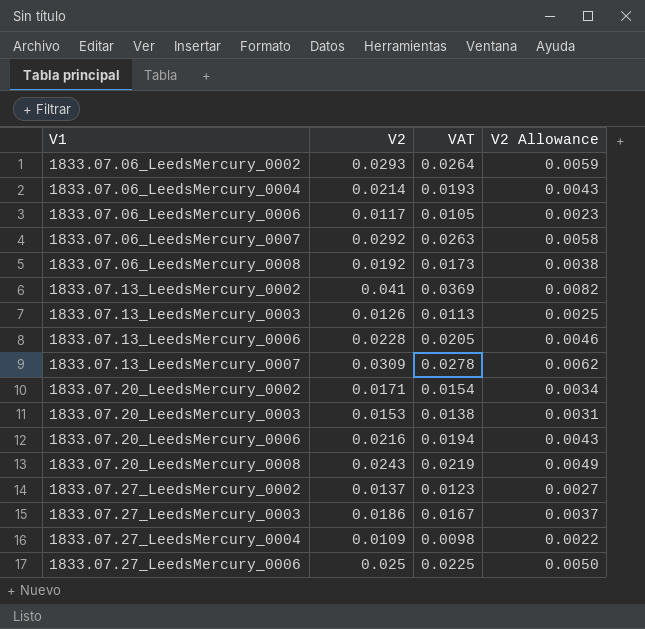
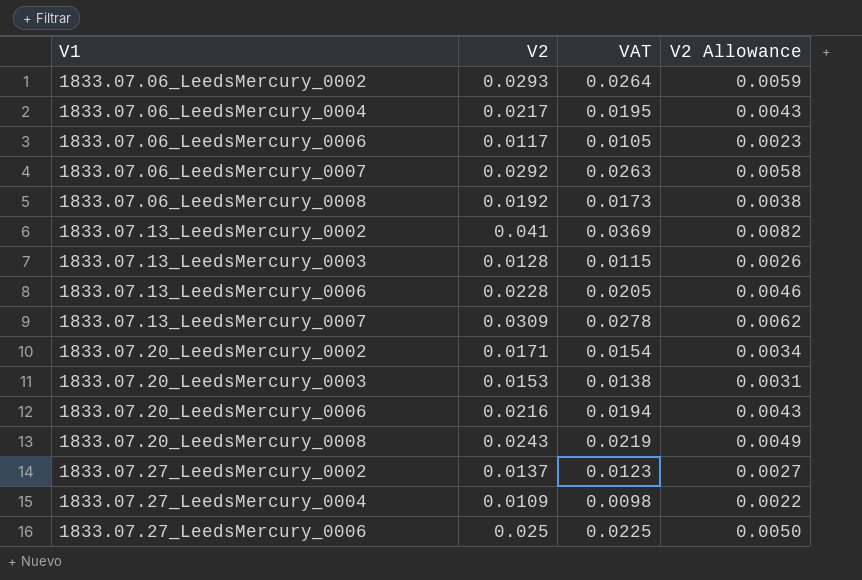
row 1833.07.27_LeedsMercury_0003: 0.0186 | 0.0167 | 0.0037 -> none
1833.07.06_LeedsMercury_0004 | V2: 0.0214 -> 0.0217
1833.07.06_LeedsMercury_0004 | VAT: 0.0193 -> 0.0195
1833.07.13_LeedsMercury_0003 | V2: 0.0126 -> 0.0128
1833.07.13_LeedsMercury_0003 | VAT: 0.0113 -> 0.0115
1833.07.13_LeedsMercury_0003 | V2 Allowance: 0.0025 -> 0.0026

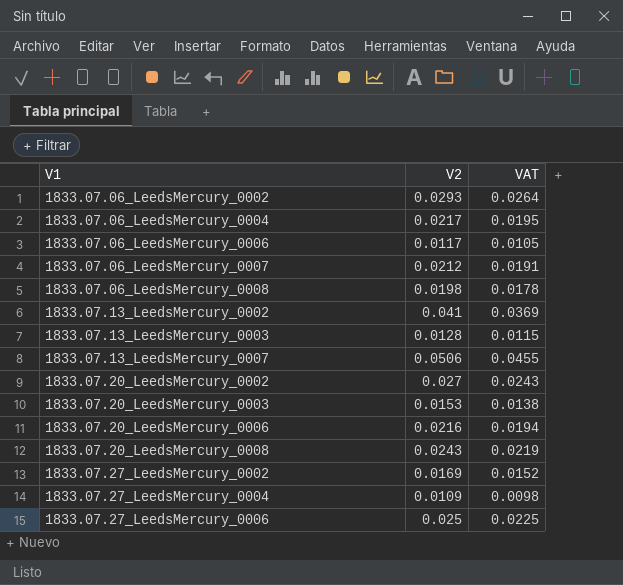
column V2 Allowance | formula: [V2] * 0.2 -> none
row 1833.07.13_LeedsMercury_0006: 0.0228 | 0.0205 | 0.0046 -> none
1833.07.06_LeedsMercury_0007 | V2: 0.0292 -> 0.0212
1833.07.06_LeedsMercury_0007 | VAT: 0.0263 -> 0.0191
1833.07.06_LeedsMercury_0008 | V2: 0.0192 -> 0.0198
1833.07.06_LeedsMercury_0008 | VAT: 0.0173 -> 0.0178
1833.07.13_LeedsMercury_0007 | V2: 0.0309 -> 0.0506
1833.07.13_LeedsMercury_0007 | VAT: 0.0278 -> 0.0455
1833.07.20_LeedsMercury_0002 | V2: 0.0171 -> 0.027
1833.07.20_LeedsMercury_0002 | VAT: 0.0154 -> 0.0243
1833.07.27_LeedsMercury_0002 | V2: 0.0137 -> 0.0169
1833.07.27_LeedsMercury_0002 | VAT: 0.0123 -> 0.0152

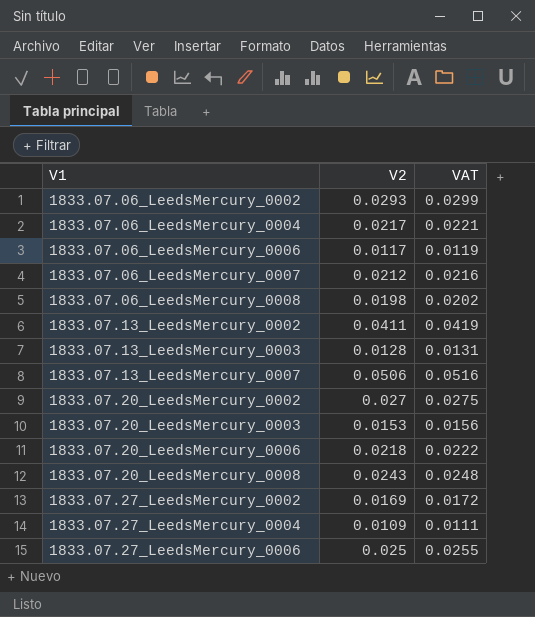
column VAT | formula: [V2] * 0.9 -> [V2] * 1.02
1833.07.13_LeedsMercury_0002 | V2: 0.041 -> 0.0411
1833.07.20_LeedsMercury_0006 | V2: 0.0216 -> 0.0218

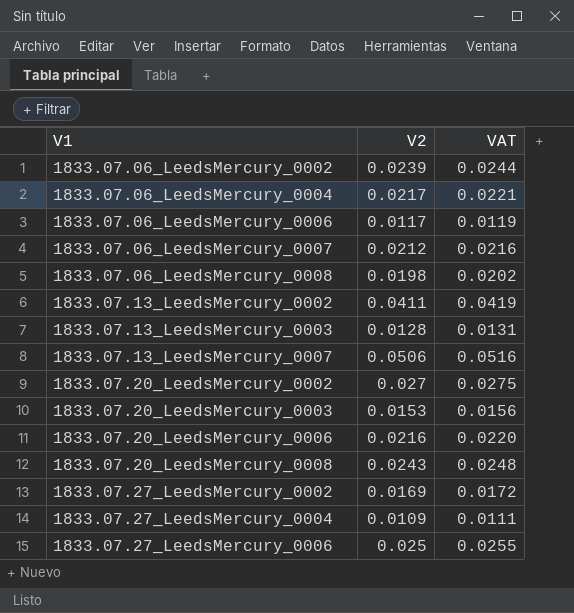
1833.07.06_LeedsMercury_0002 | V2: 0.0293 -> 0.0239
1833.07.06_LeedsMercury_0002 | VAT: 0.0299 -> 0.0244
1833.07.20_LeedsMercury_0006 | V2: 0.0218 -> 0.0216
1833.07.20_LeedsMercury_0006 | VAT: 0.0222 -> 0.0220

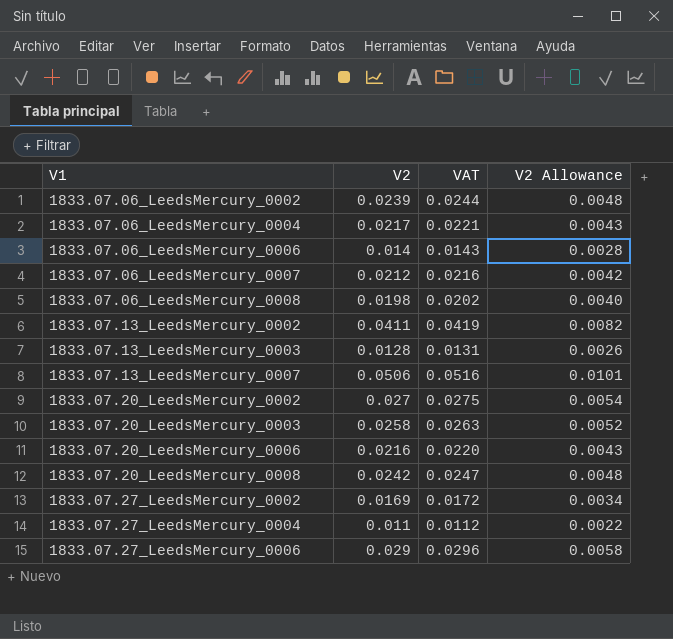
column V2 Allowance | formula: none -> [V2] * 0.2
1833.07.06_LeedsMercury_0006 | V2: 0.0117 -> 0.014
1833.07.06_LeedsMercury_0006 | VAT: 0.0119 -> 0.0143
1833.07.20_LeedsMercury_0003 | V2: 0.0153 -> 0.0258
1833.07.20_LeedsMercury_0003 | VAT: 0.0156 -> 0.0263
1833.07.20_LeedsMercury_0008 | V2: 0.0243 -> 0.0242
1833.07.20_LeedsMercury_0008 | VAT: 0.0248 -> 0.0247
1833.07.27_LeedsMercury_0004 | V2: 0.0109 -> 0.011
1833.07.27_LeedsMercury_0004 | VAT: 0.0111 -> 0.0112
1833.07.27_LeedsMercury_0006 | V2: 0.025 -> 0.029
1833.07.27_LeedsMercury_0006 | VAT: 0.0255 -> 0.0296

